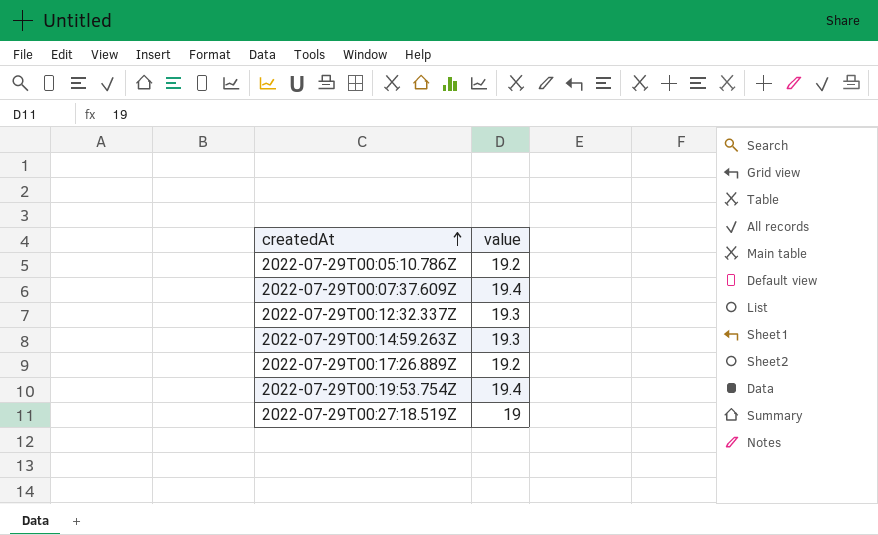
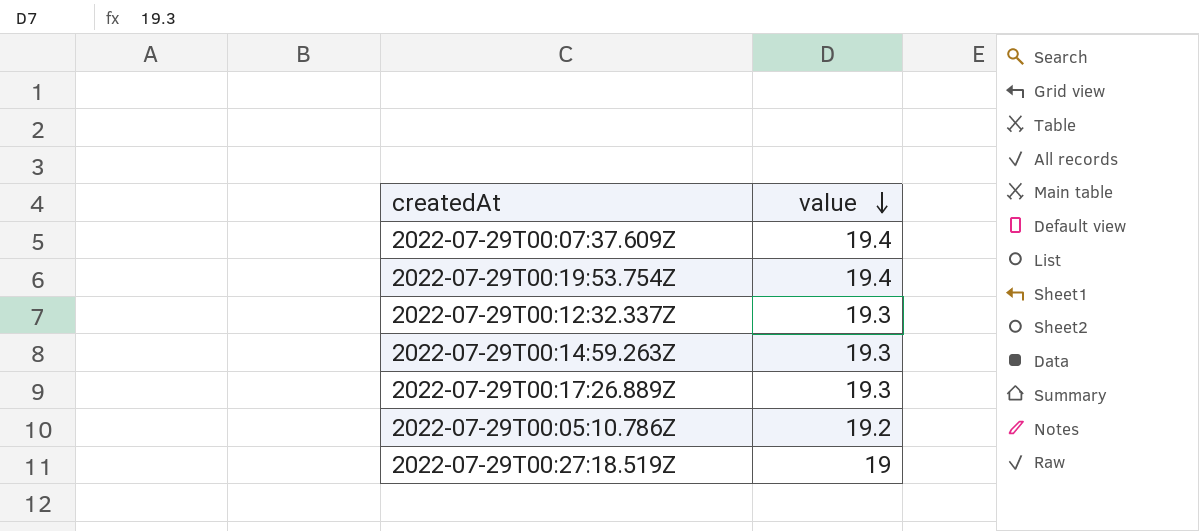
row order: createdAt ascending -> value descending
2022-07-29T00:17:26.889Z | value: 19.2 -> 19.3

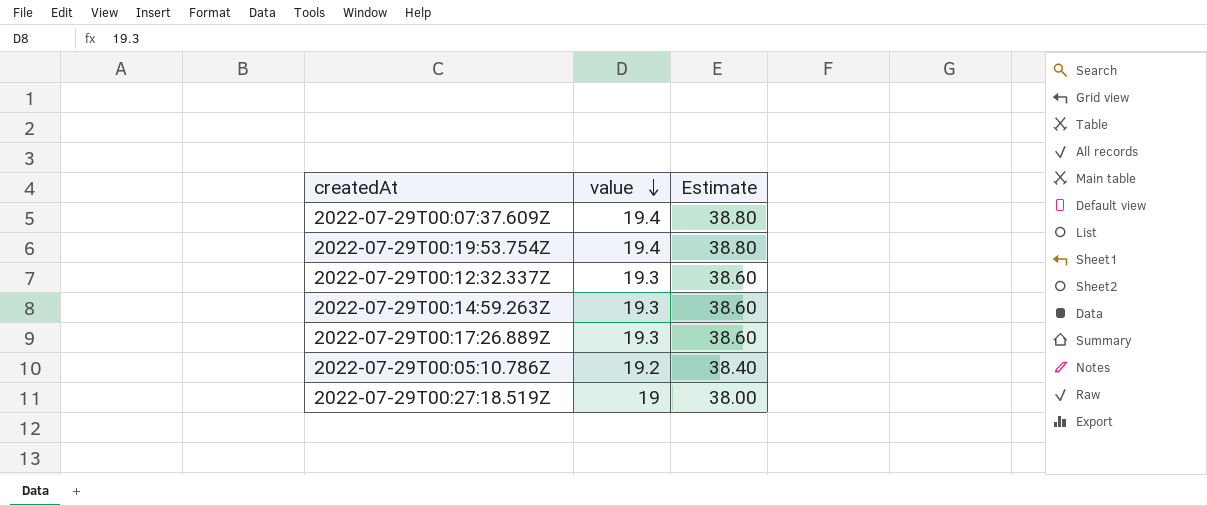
column Estimate | formula: none -> [value] * 2

